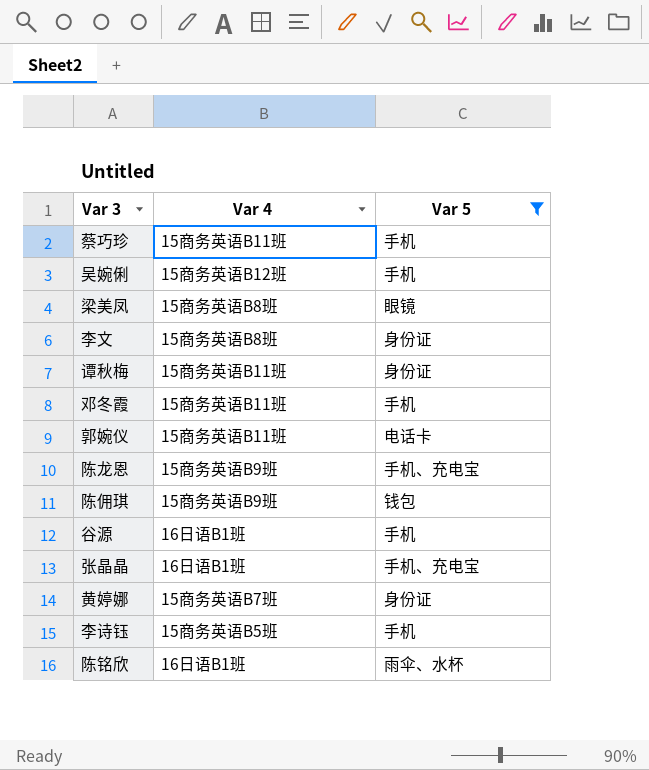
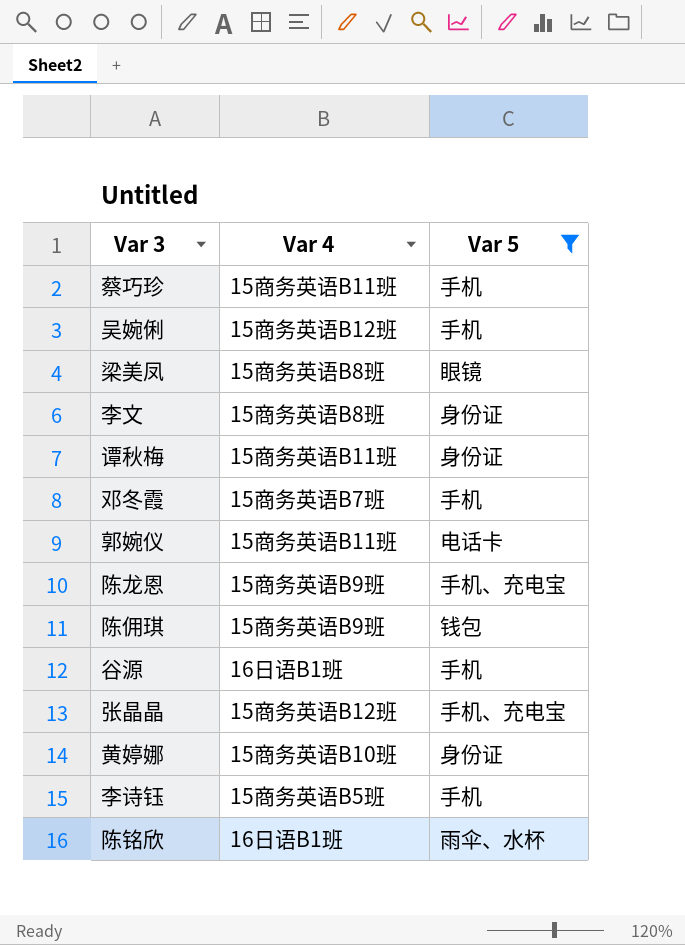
邓冬霞 | Var 4: 15商务英语B11班 -> 15商务英语B7班
张晶晶 | Var 4: 16日语B1班 -> 15商务英语B12班
黄婷娜 | Var 4: 15商务英语B7班 -> 15商务英语B10班

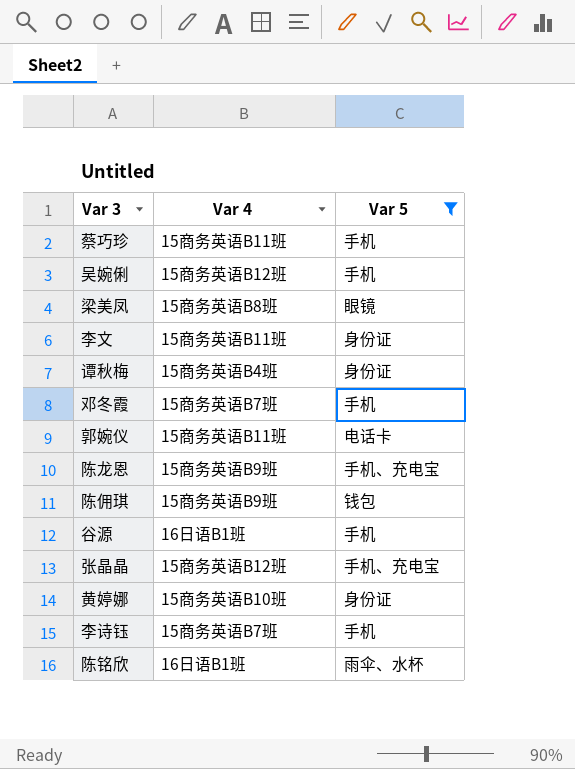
李文 | Var 4: 15商务英语B8班 -> 15商务英语B11班
谭秋梅 | Var 4: 15商务英语B11班 -> 15商务英语B4班
李诗钰 | Var 4: 15商务英语B5班 -> 15商务英语B7班

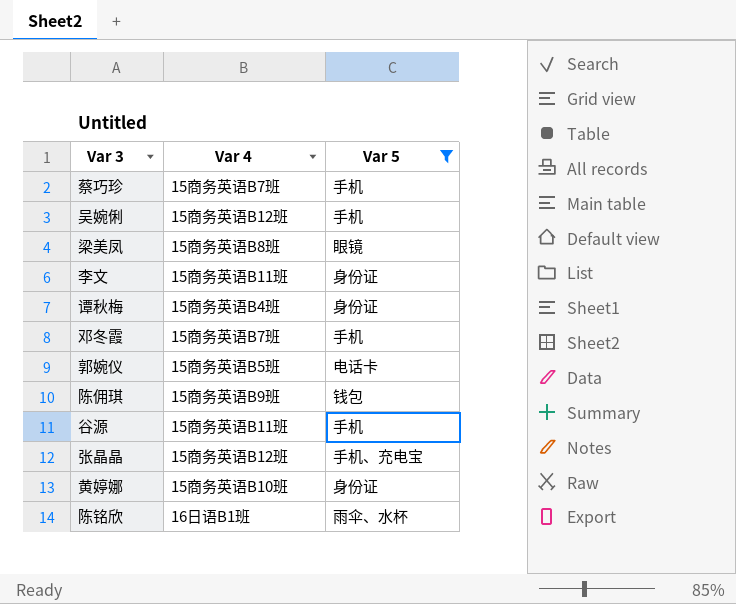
row 陈龙恩: 15商务英语B9班 | 手机、充电宝 -> none
row 李诗钰: 15商务英语B7班 | 手机 -> none
蔡巧珍 | Var 4: 15商务英语B11班 -> 15商务英语B7班
郭婉仪 | Var 4: 15商务英语B11班 -> 15商务英语B5班
谷源 | Var 4: 16日语B1班 -> 15商务英语B11班

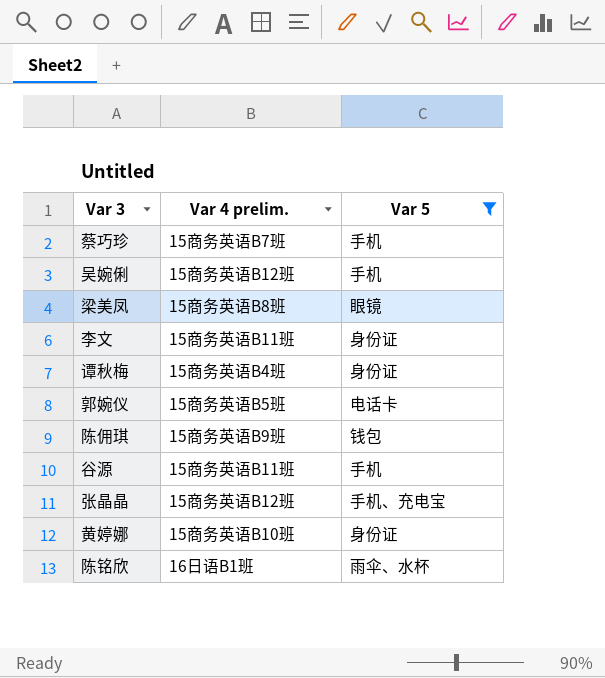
column name: Var 4 -> Var 4 prelim.
row 邓冬霞: 15商务英语B7班 | 手机 -> none

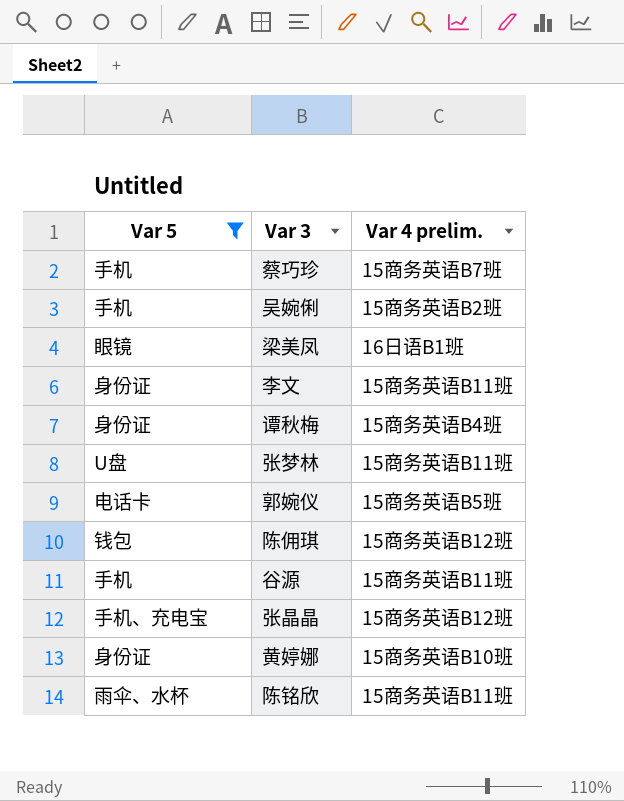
column Var 5 | position: 3 -> 1
吴婉俐 | Var 4 prelim.: 15商务英语B12班 -> 15商务英语B2班
梁美凤 | Var 4 prelim.: 15商务英语B8班 -> 16日语B1班
row 张梦林: none -> U盘 | 15商务英语B11班
陈佣琪 | Var 4 prelim.: 15商务英语B9班 -> 15商务英语B12班
陈铭欣 | Var 4 prelim.: 16日语B1班 -> 15商务英语B11班

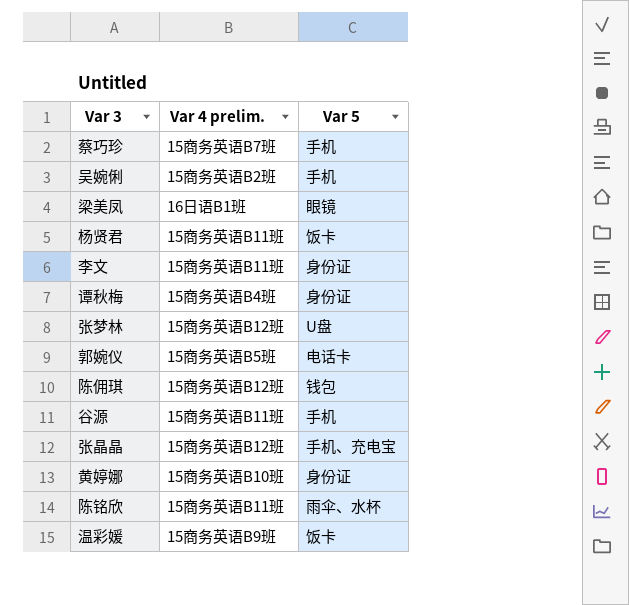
filter: Var 5 != 饭卡 -> none
column Var 5 | position: 1 -> 3
张梦林 | Var 4 prelim.: 15商务英语B11班 -> 15商务英语B12班

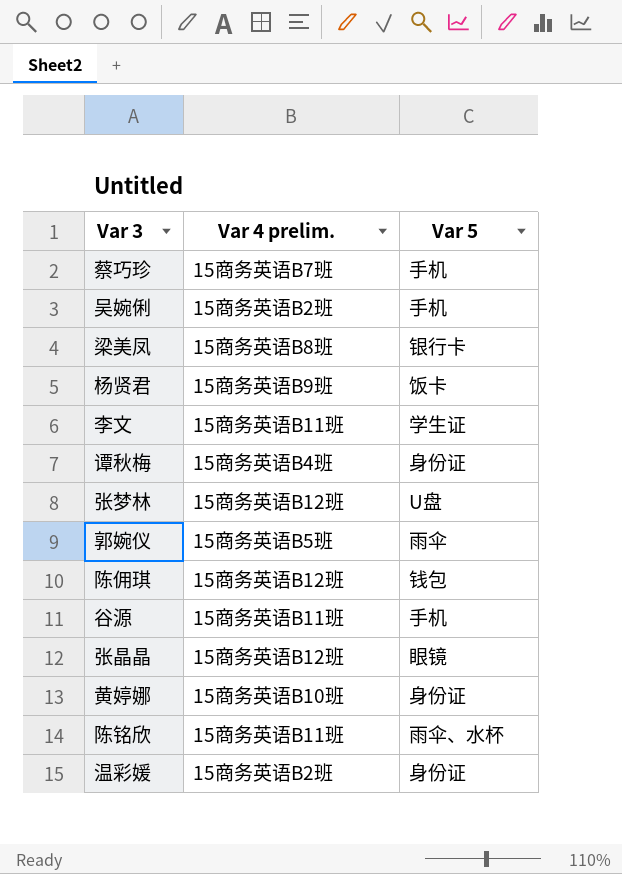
梁美凤 | Var 4 prelim.: 16日语B1班 -> 15商务英语B8班
梁美凤 | Var 5: 眼镜 -> 银行卡
杨贤君 | Var 4 prelim.: 15商务英语B11班 -> 15商务英语B9班
李文 | Var 5: 身份证 -> 学生证
郭婉仪 | Var 5: 电话卡 -> 雨伞
张晶晶 | Var 5: 手机、充电宝 -> 眼镜
温彩媛 | Var 4 prelim.: 15商务英语B9班 -> 15商务英语B2班
温彩媛 | Var 5: 饭卡 -> 身份证

